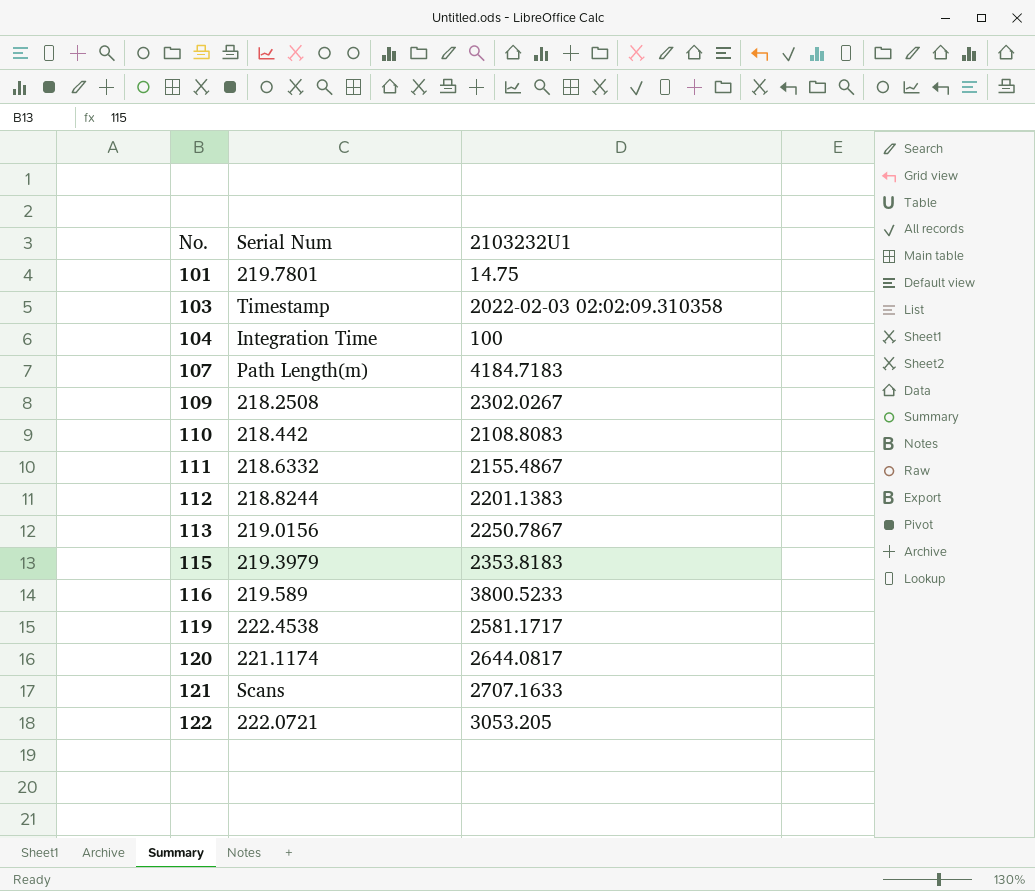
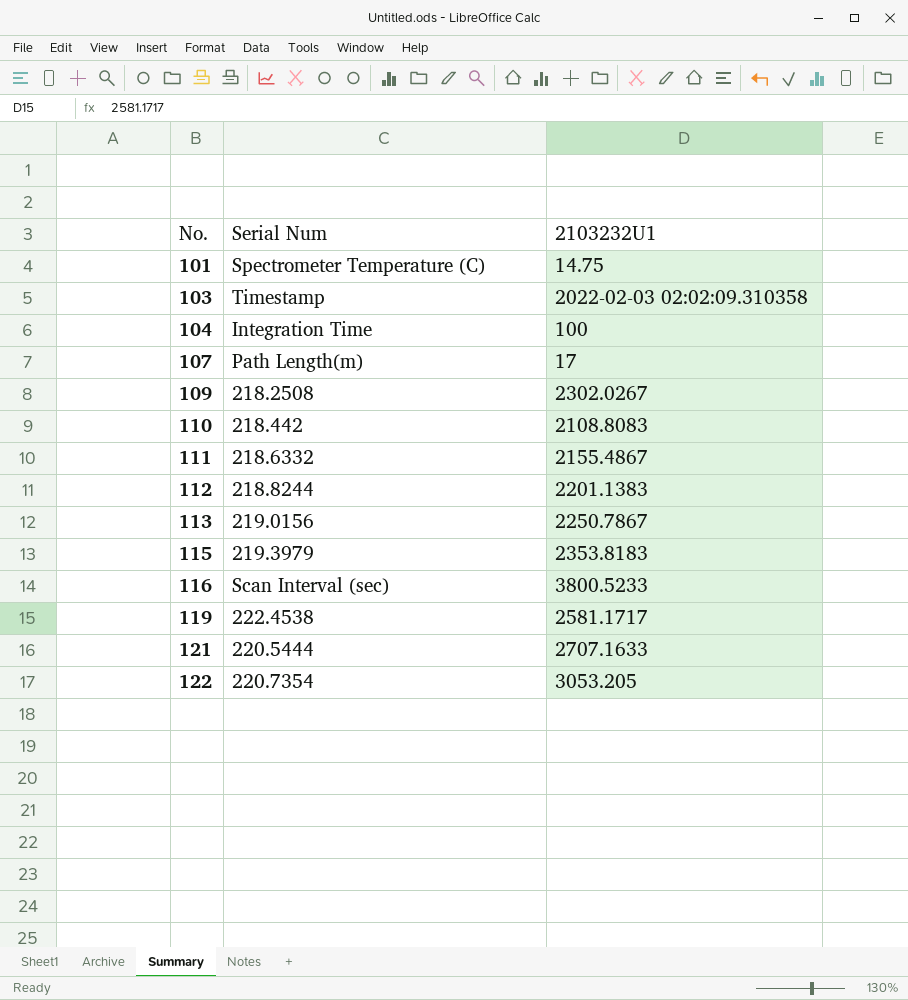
row 120: 221.1174 | 2644.0817 -> none
101 | Serial Num: 219.7801 -> Spectrometer Temperature (C)
107 | 2103232U1: 4184.7183 -> 17
116 | Serial Num: 219.589 -> Scan Interval (sec)
121 | Serial Num: Scans -> 220.5444
122 | Serial Num: 222.0721 -> 220.7354

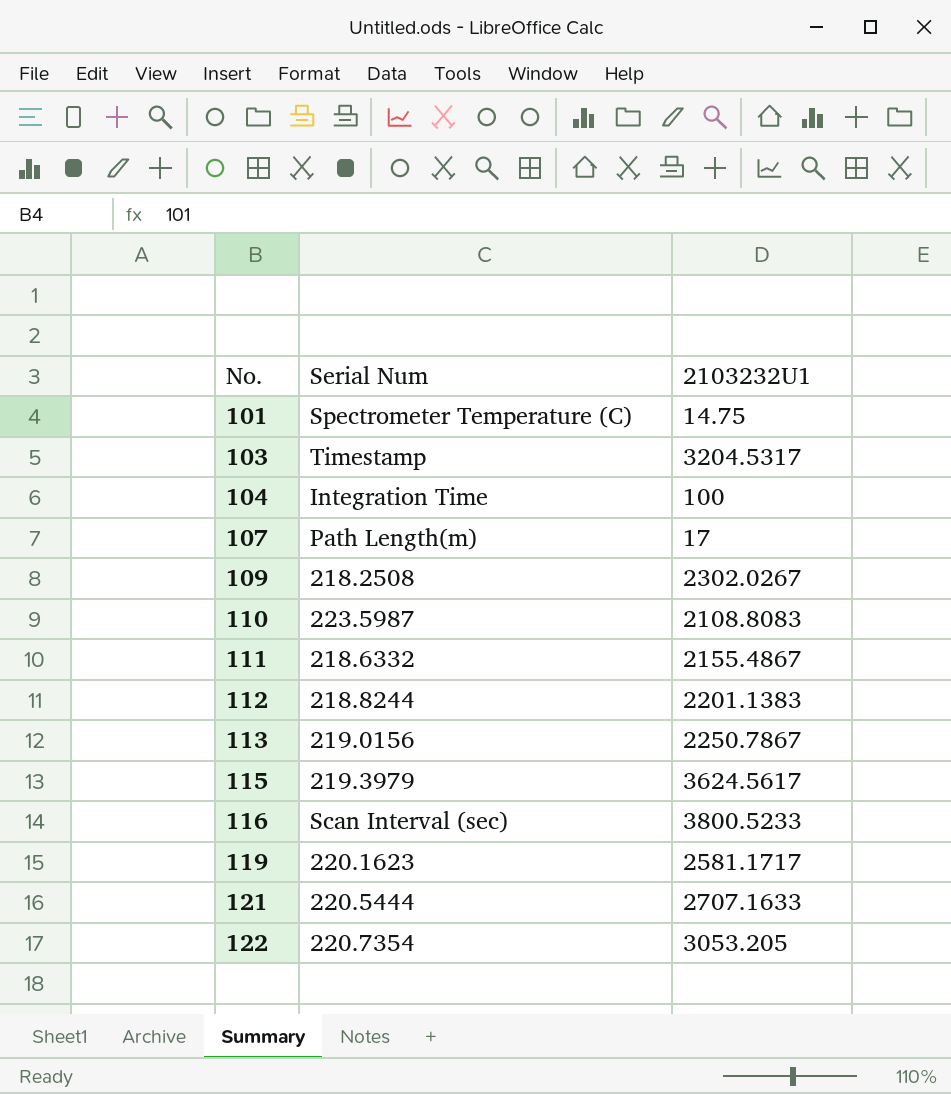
103 | 2103232U1: 2022-02-03 02:02:09.310358 -> 3204.5317
110 | Serial Num: 218.442 -> 223.5987
115 | 2103232U1: 2353.8183 -> 3624.5617
119 | Serial Num: 222.4538 -> 220.1623

